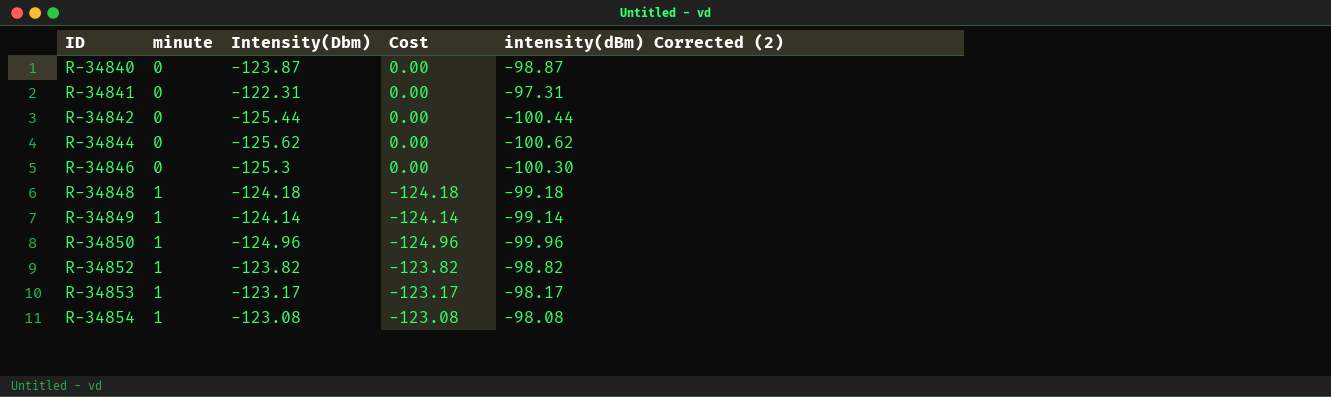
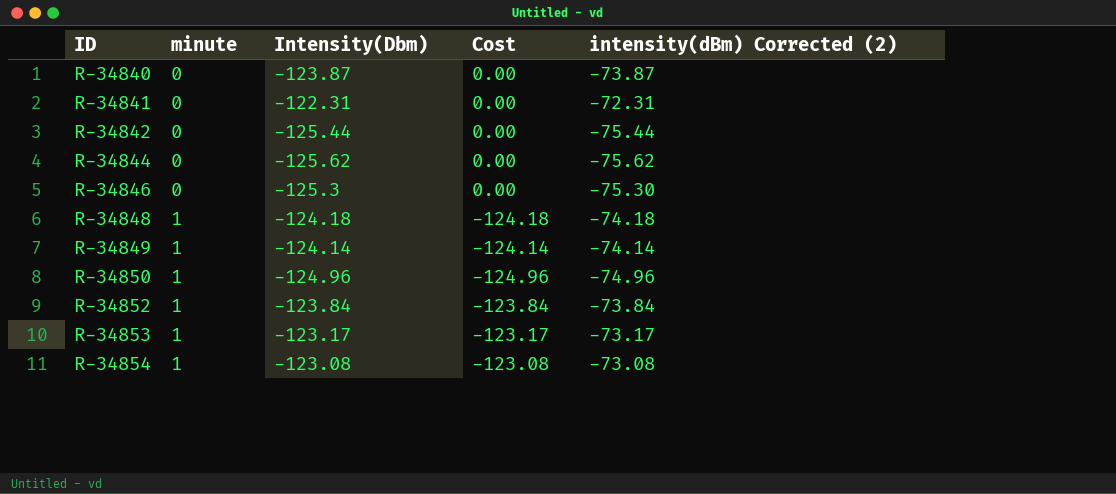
column intensity(dBm) Corrected (2) | formula: [Intensity(Dbm)] + 25 -> [Intensity(Dbm)] + 50
R-34852 | Intensity(Dbm): -123.82 -> -123.84
R-34852 | Cost: -123.82 -> -123.84

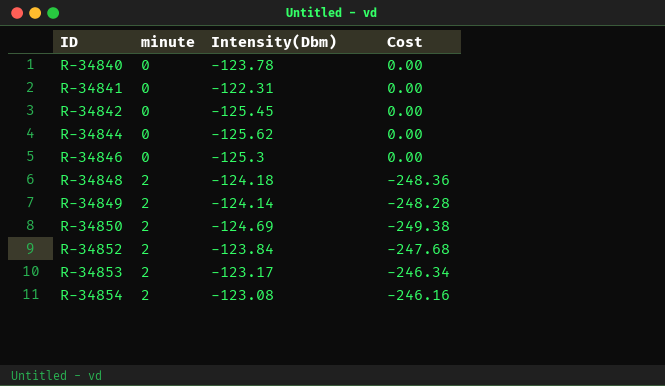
column intensity(dBm) Corrected (2) | formula: [Intensity(Dbm)] + 50 -> none
R-34840 | Intensity(Dbm): -123.87 -> -123.78
R-34842 | Intensity(Dbm): -125.44 -> -125.45
R-34848 | minute: 1 -> 2
R-34848 | Cost: -124.18 -> -248.36
R-34849 | minute: 1 -> 2
R-34849 | Cost: -124.14 -> -248.28
R-34850 | minute: 1 -> 2
R-34850 | Intensity(Dbm): -124.96 -> -124.69
R-34850 | Cost: -124.96 -> -249.38
R-34852 | minute: 1 -> 2
R-34852 | Cost: -123.84 -> -247.68
R-34853 | minute: 1 -> 2
R-34853 | Cost: -123.17 -> -246.34
R-34854 | minute: 1 -> 2
R-34854 | Cost: -123.08 -> -246.16

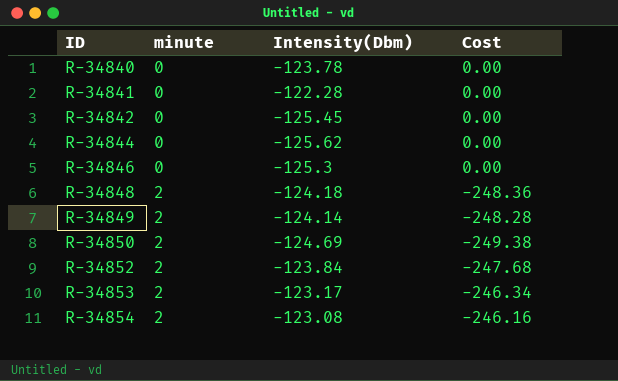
R-34841 | Intensity(Dbm): -122.31 -> -122.28

